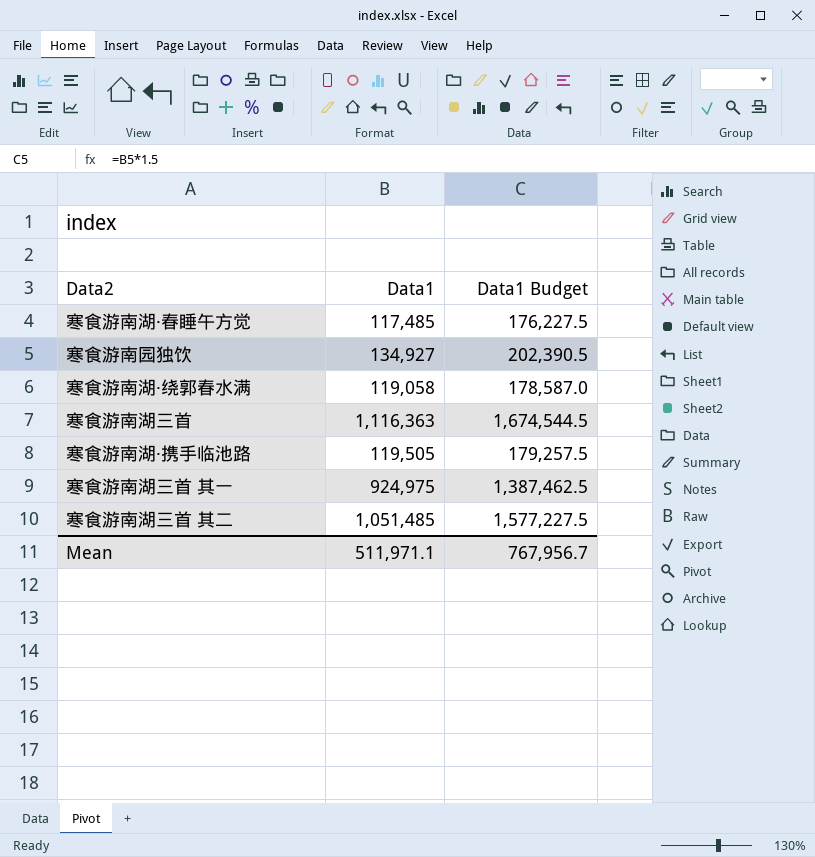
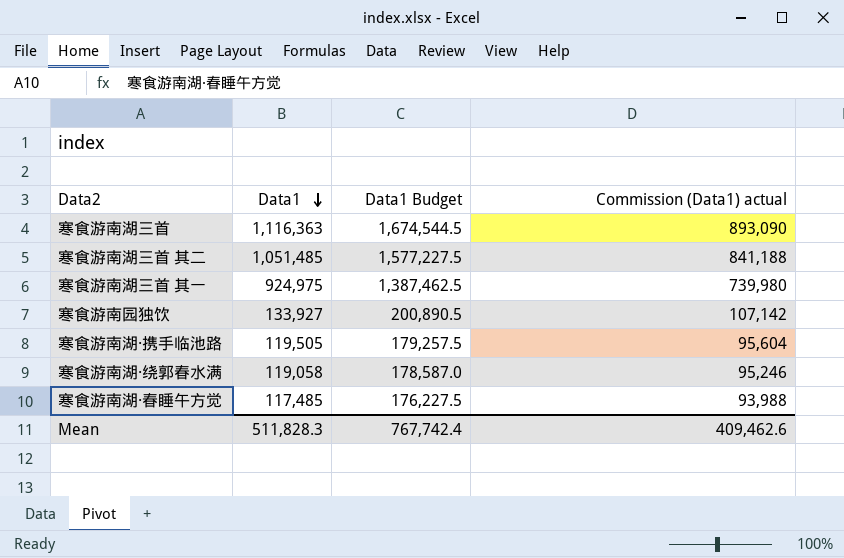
row order: none -> Data1 descending
column Commission (Data1) actual | formula: none -> [Data1] * 0.8
寒食游南园独饮 | Data1: 134,927 -> 133,927
寒食游南园独饮 | Data1 Budget: 202,390.5 -> 200,890.5
Mean | Data1: 511,971.1 -> 511,828.3
Mean | Data1 Budget: 767,956.7 -> 767,742.4

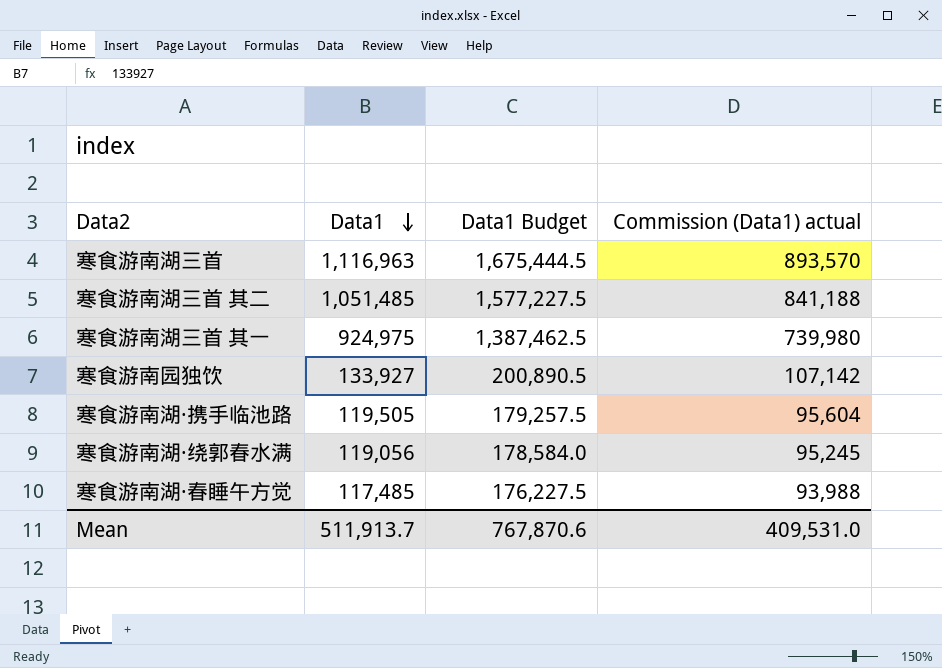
寒食游南湖三首 | Data1: 1,116,363 -> 1,116,963
寒食游南湖三首 | Data1 Budget: 1,674,544.5 -> 1,675,444.5
寒食游南湖三首 | Commission (Data1) actual: 893,090 -> 893,570
寒食游南湖·绕郭春水满 | Data1: 119,058 -> 119,056
寒食游南湖·绕郭春水满 | Data1 Budget: 178,587.0 -> 178,584.0
寒食游南湖·绕郭春水满 | Commission (Data1) actual: 95,246 -> 95,245
Mean | Data1: 511,828.3 -> 511,913.7
Mean | Data1 Budget: 767,742.4 -> 767,870.6
Mean | Commission (Data1) actual: 409,462.6 -> 409,531.0

